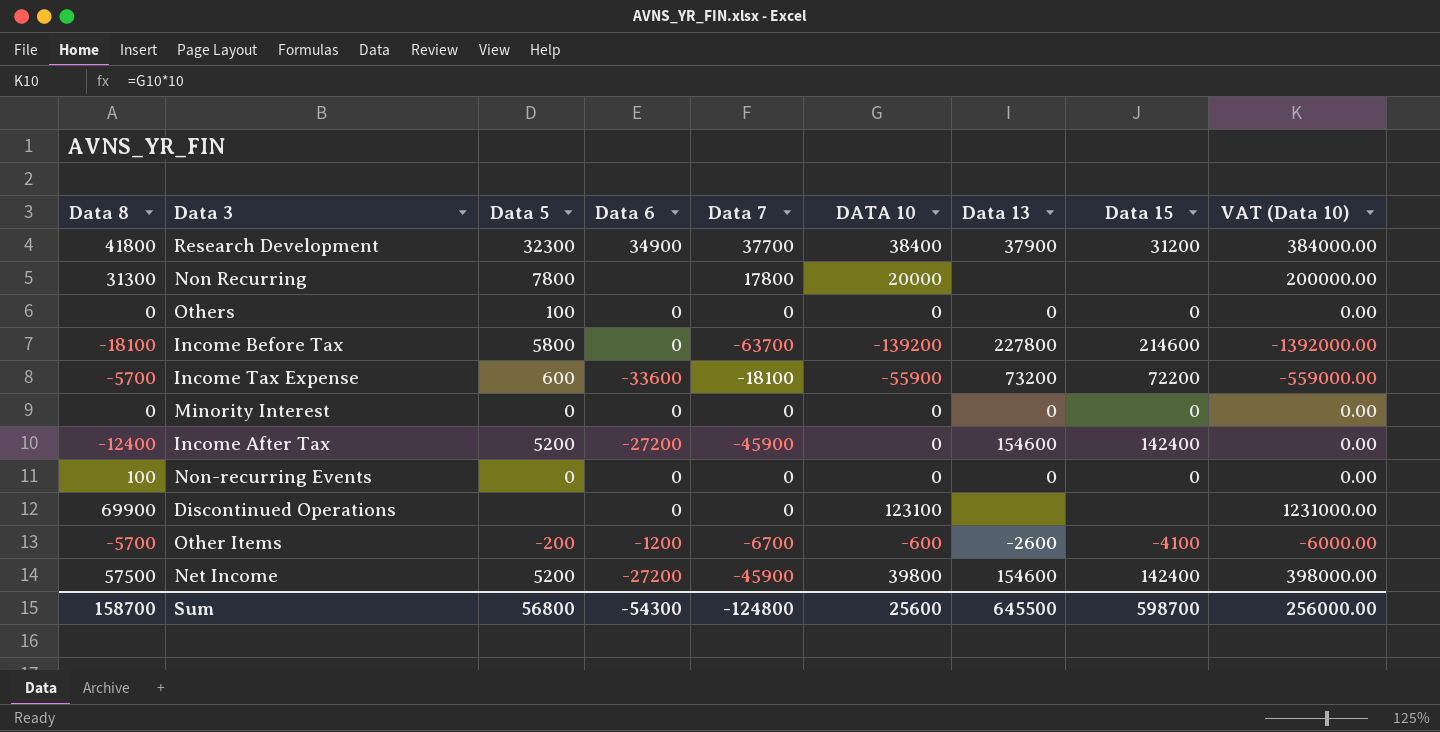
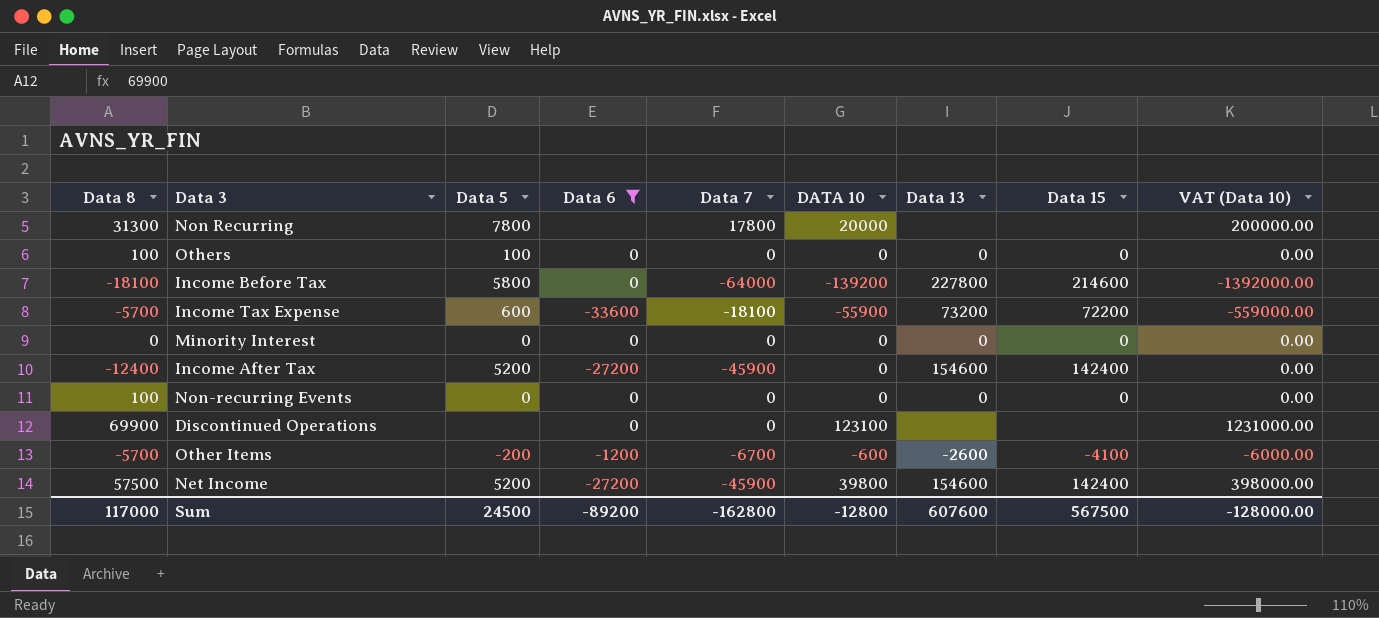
filter: none -> Data 6 != 34900
Others | Data 8: 0 -> 100
Income Before Tax | Data 7: -63700 -> -64000
Sum | Data 8: 158700 -> 117000
Sum | Data 5: 56800 -> 24500
Sum | Data 6: -54300 -> -89200
Sum | Data 7: -124800 -> -162800
Sum | DATA 10: 25600 -> -12800
Sum | Data 13: 645500 -> 607600
Sum | Data 15: 598700 -> 567500
Sum | VAT (Data 10): 256000.00 -> -128000.00

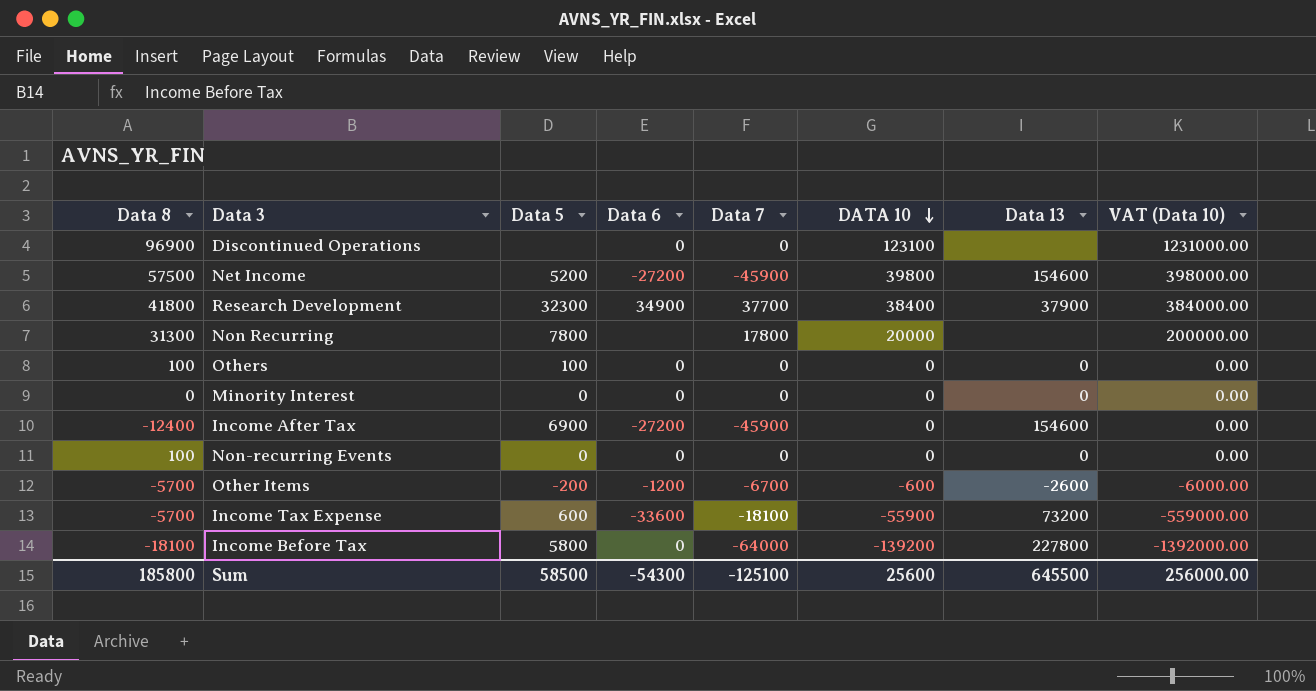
filter: Data 6 != 34900 -> none
row order: none -> DATA 10 descending
column Data 15 | position: 8 -> none
Discontinued Operations | Data 8: 69900 -> 96900
Income After Tax | Data 5: 5200 -> 6900
Sum | Data 8: 117000 -> 185800
Sum | Data 5: 24500 -> 58500
Sum | Data 6: -89200 -> -54300
Sum | Data 7: -162800 -> -125100
Sum | DATA 10: -12800 -> 25600
Sum | Data 13: 607600 -> 645500
Sum | VAT (Data 10): -128000.00 -> 256000.00

